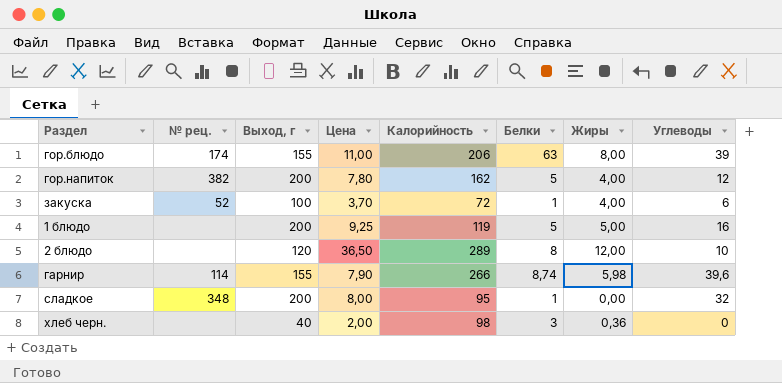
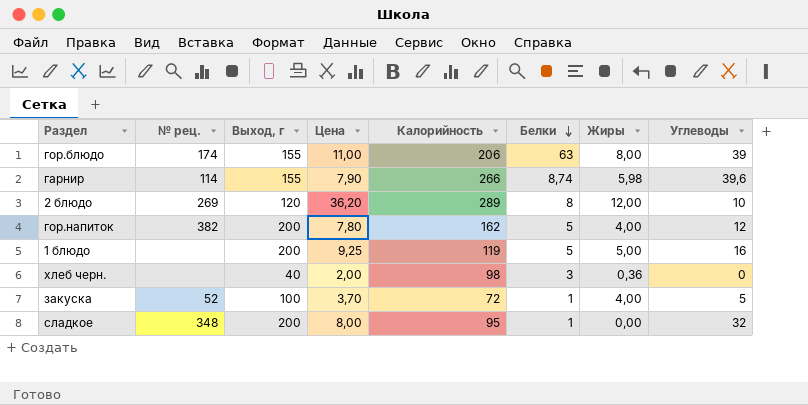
row order: none -> Белки descending
2 блюдо | № рец.: none -> 269
2 блюдо | Цена: 36,50 -> 36,20
закуска | Углеводы: 6 -> 5

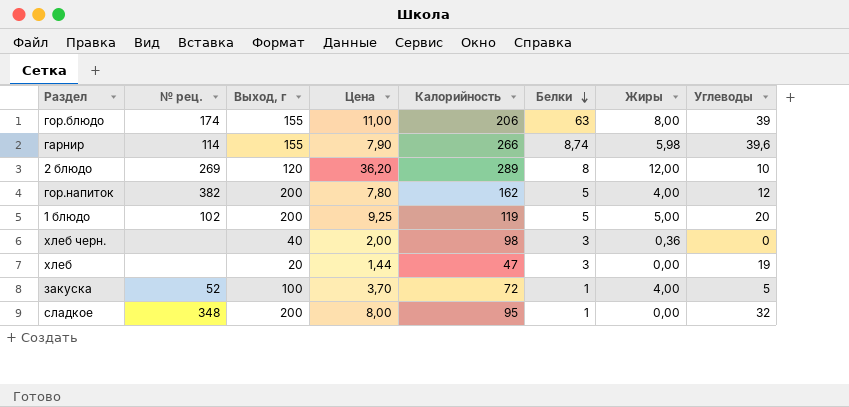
1 блюдо | № рец.: none -> 102
1 блюдо | Углеводы: 16 -> 20
row хлеб: none -> none | 20 | 1,44 | 47 | 3 | 0,00 | 19

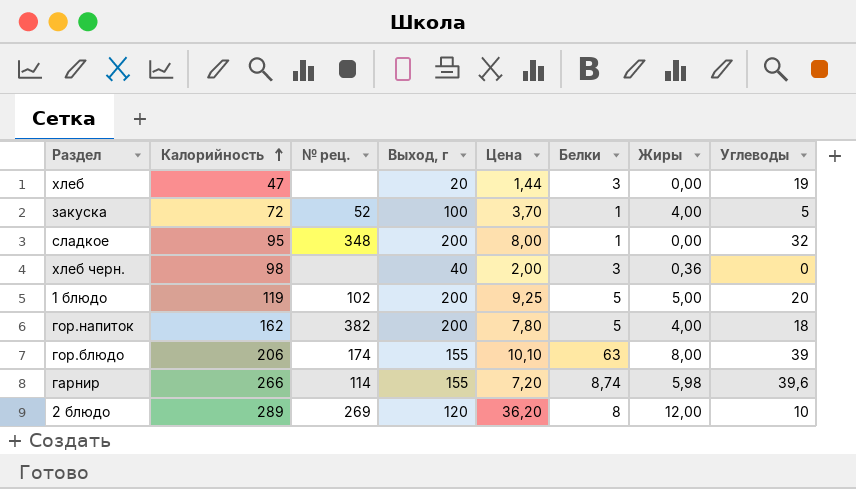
row order: Белки descending -> Калорийность ascending
column Калорийность | position: 5 -> 2
гор.напиток | Углеводы: 12 -> 18
гор.блюдо | Цена: 11,00 -> 10,10
гарнир | Цена: 7,90 -> 7,20

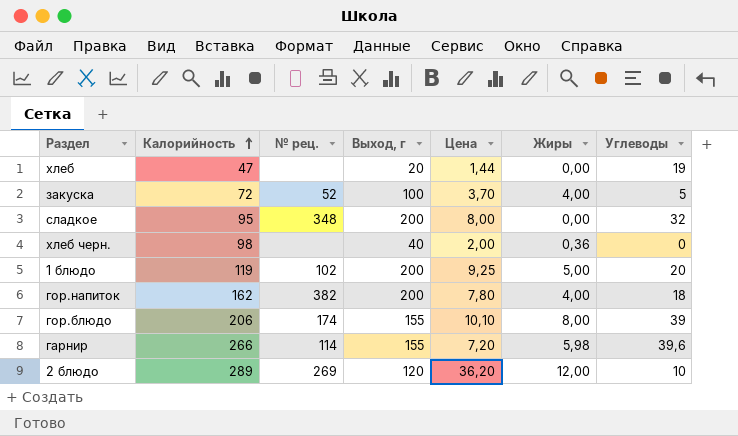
column Белки | position: 6 -> none

